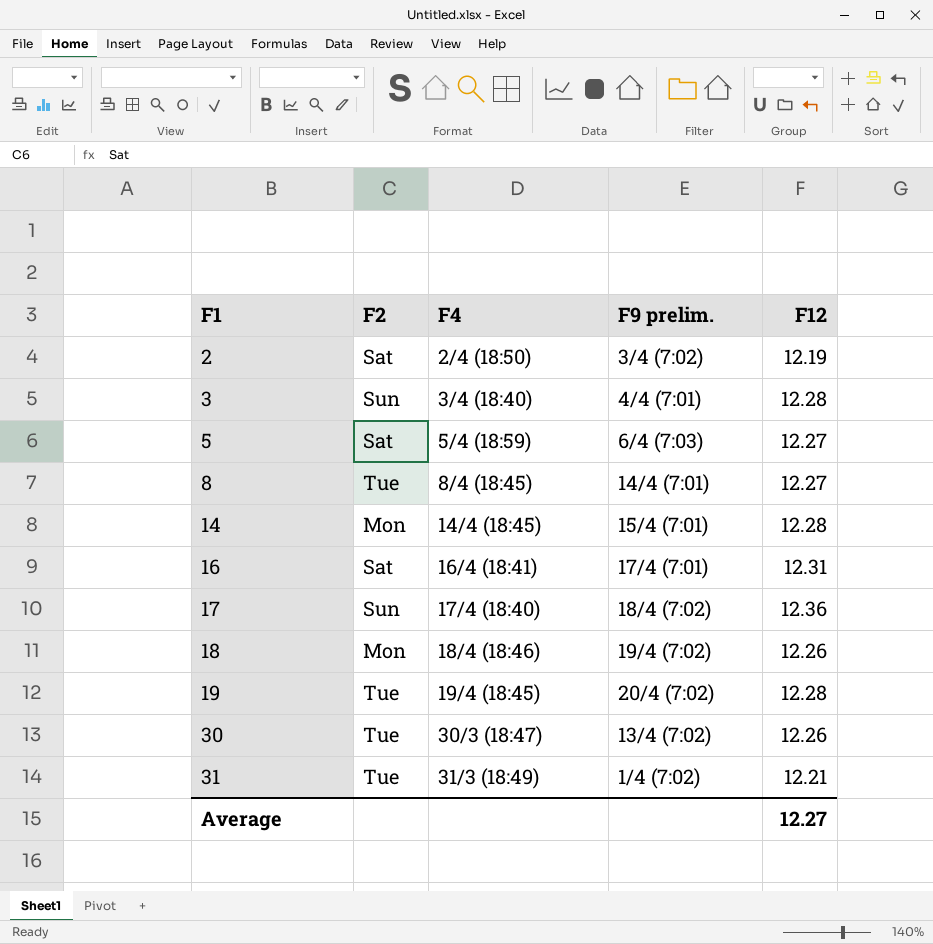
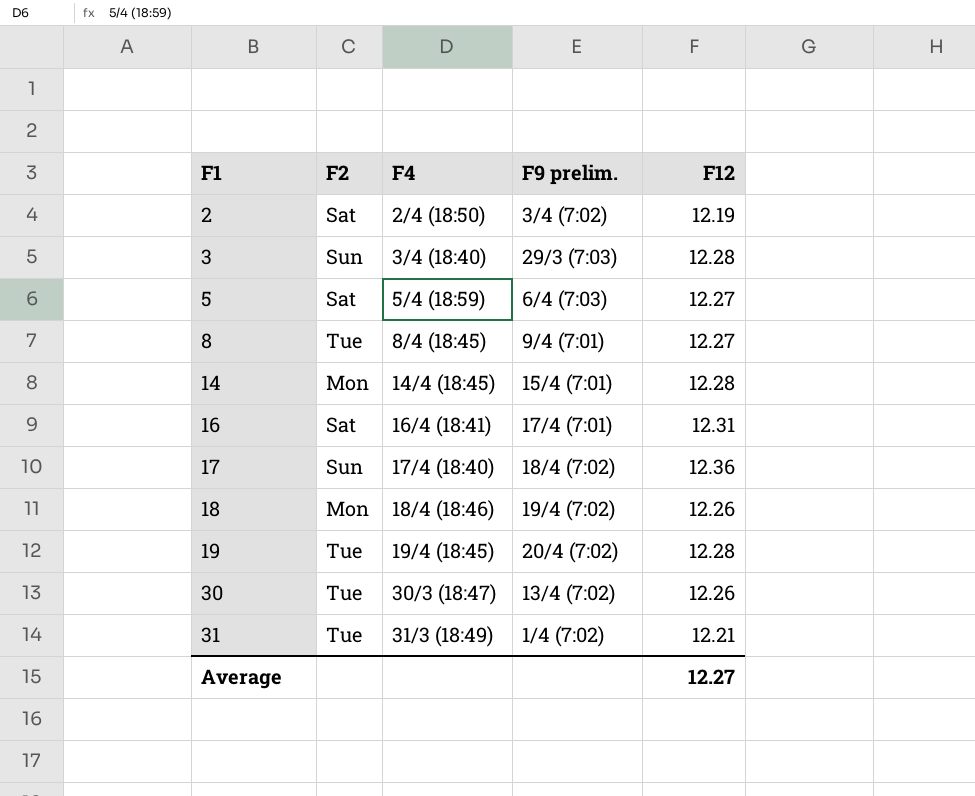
3 | F9 prelim.: 4/4 (7:01) -> 29/3 (7:03)
8 | F9 prelim.: 14/4 (7:01) -> 9/4 (7:01)

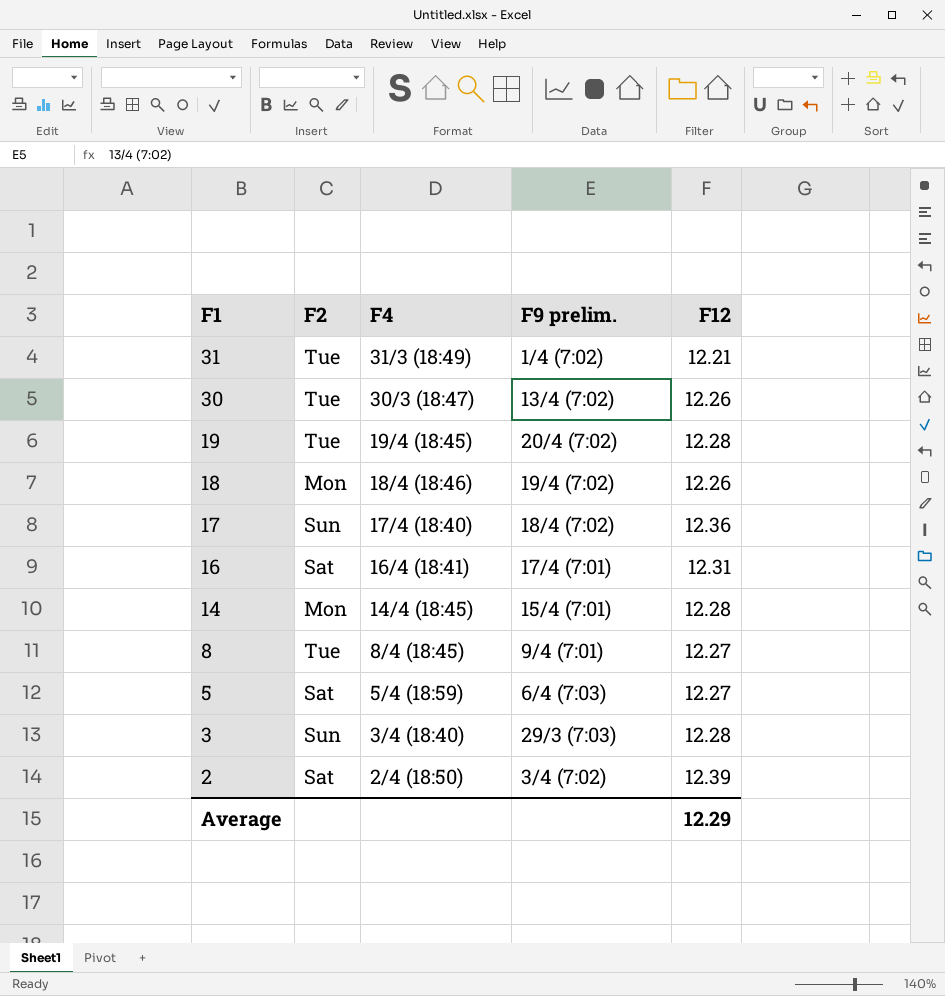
row order: F1 ascending -> F1 descending
2 | F12: 12.19 -> 12.39
Average | F12: 12.27 -> 12.29

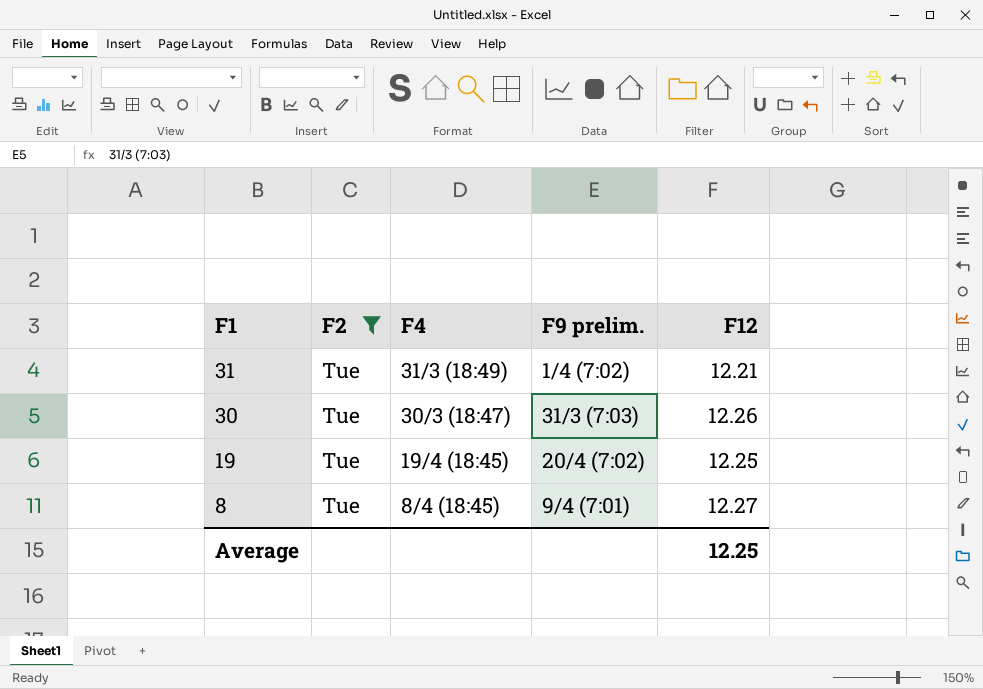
filter: none -> F2 = Tue
30 | F9 prelim.: 13/4 (7:02) -> 31/3 (7:03)
19 | F12: 12.28 -> 12.25
Average | F12: 12.29 -> 12.25

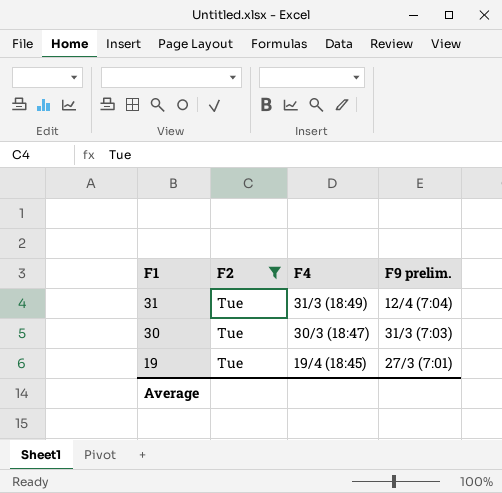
column F12 | position: 5 -> none
row 8: Tue | 8/4 (18:45) | 9/4 (7:01) | 12.27 -> none
31 | F9 prelim.: 1/4 (7:02) -> 12/4 (7:04)
19 | F9 prelim.: 20/4 (7:02) -> 27/3 (7:01)

